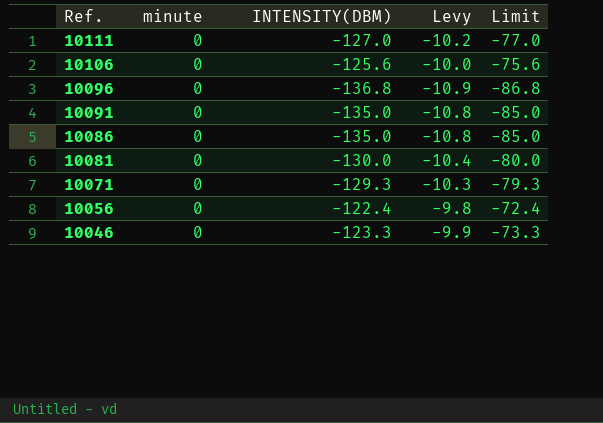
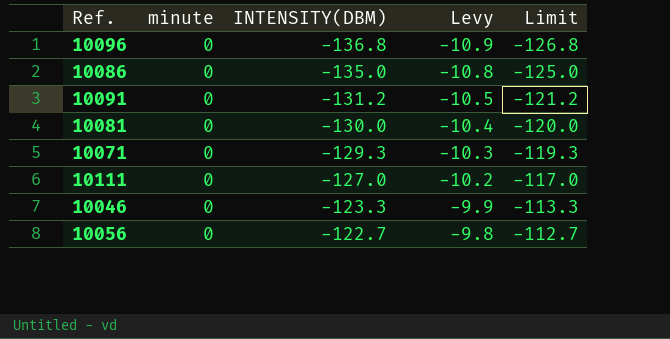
row order: Ref. descending -> INTENSITY(DBM) ascending
column Limit | formula: [INTENSITY(DBM)] + 50 -> [INTENSITY(DBM)] + 10
row 10106: 0 | -125.6 | -10.0 | -75.6 -> none
10091 | INTENSITY(DBM): -135.0 -> -131.2
10091 | Levy: -10.8 -> -10.5
10056 | INTENSITY(DBM): -122.4 -> -122.7

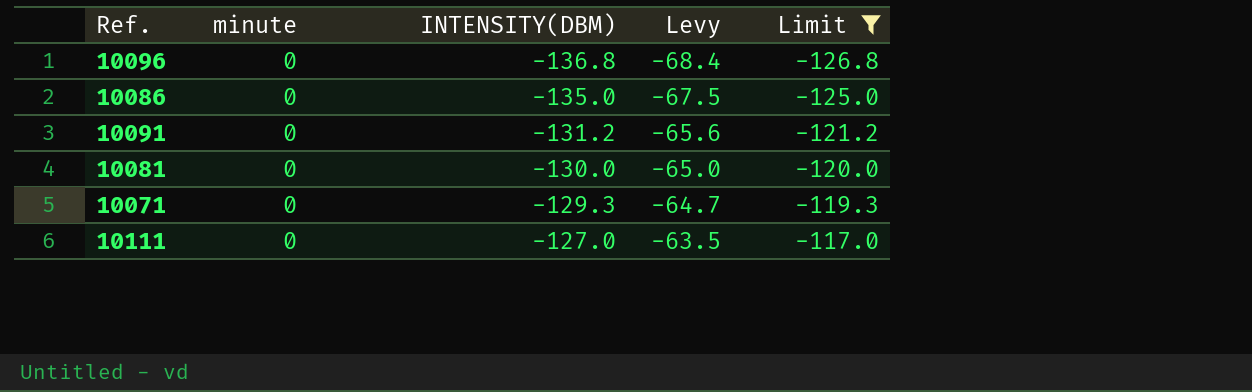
filter: none -> Limit <= -117.0
column Levy | formula: [INTENSITY(DBM)] * 0.08 -> [INTENSITY(DBM)] * 0.5

